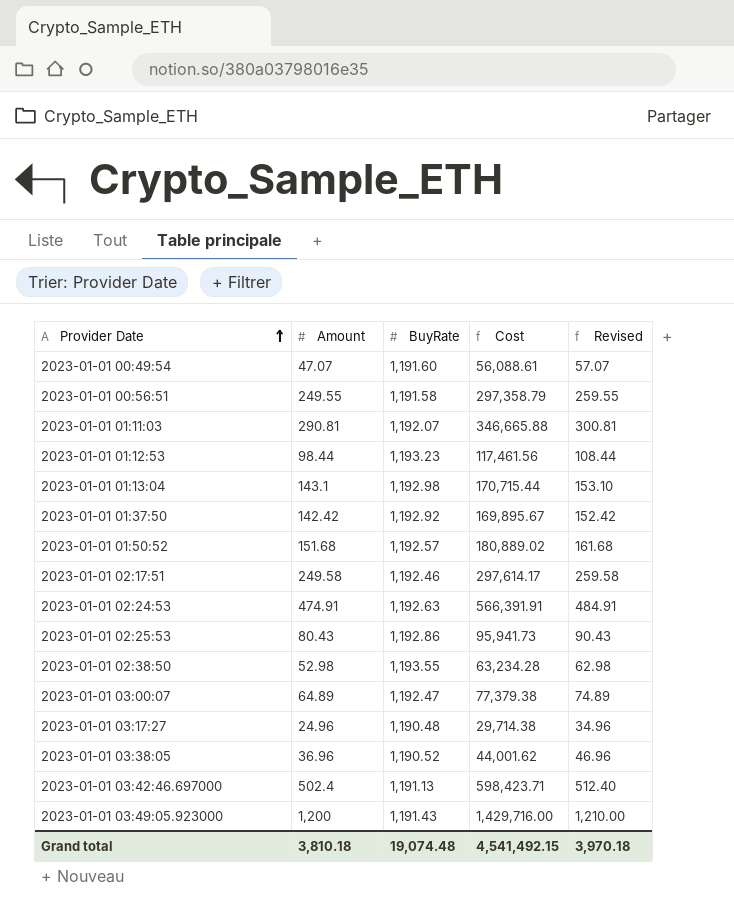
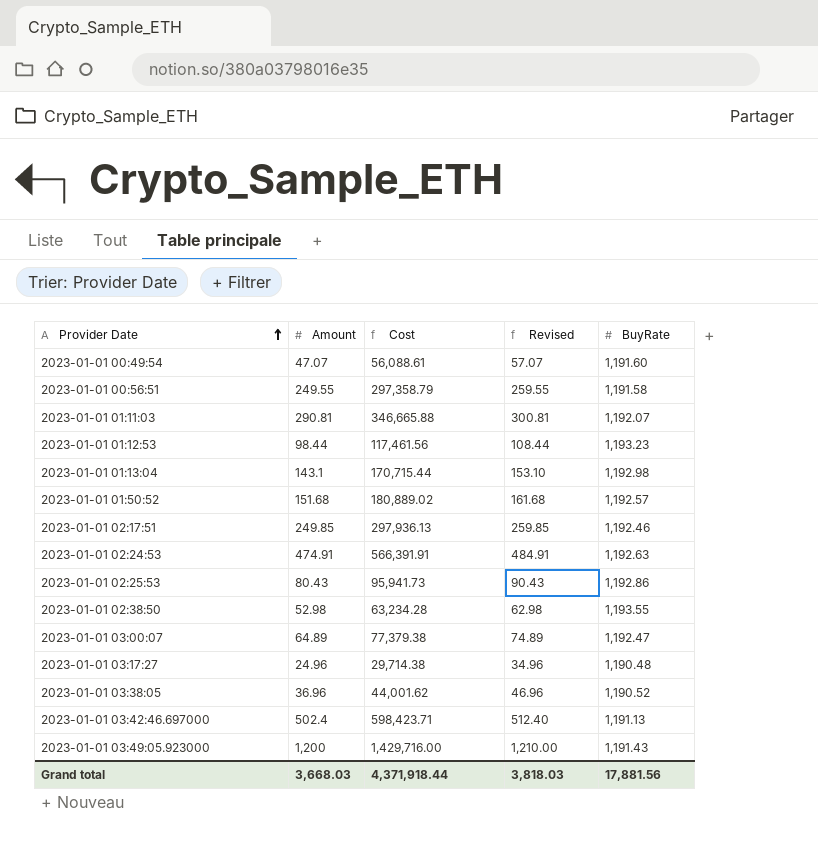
column BuyRate | position: 3 -> 5
row 2023-01-01 01:37:50: 142.42 | 1,192.92 | 169,895.67 | 152.42 -> none
2023-01-01 02:17:51 | Amount: 249.58 -> 249.85
2023-01-01 02:17:51 | Cost: 297,614.17 -> 297,936.13
2023-01-01 02:17:51 | Revised: 259.58 -> 259.85
Grand total | Amount: 3,810.18 -> 3,668.03
Grand total | Cost: 4,541,492.15 -> 4,371,918.44
Grand total | Revised: 3,970.18 -> 3,818.03
Grand total | BuyRate: 19,074.48 -> 17,881.56

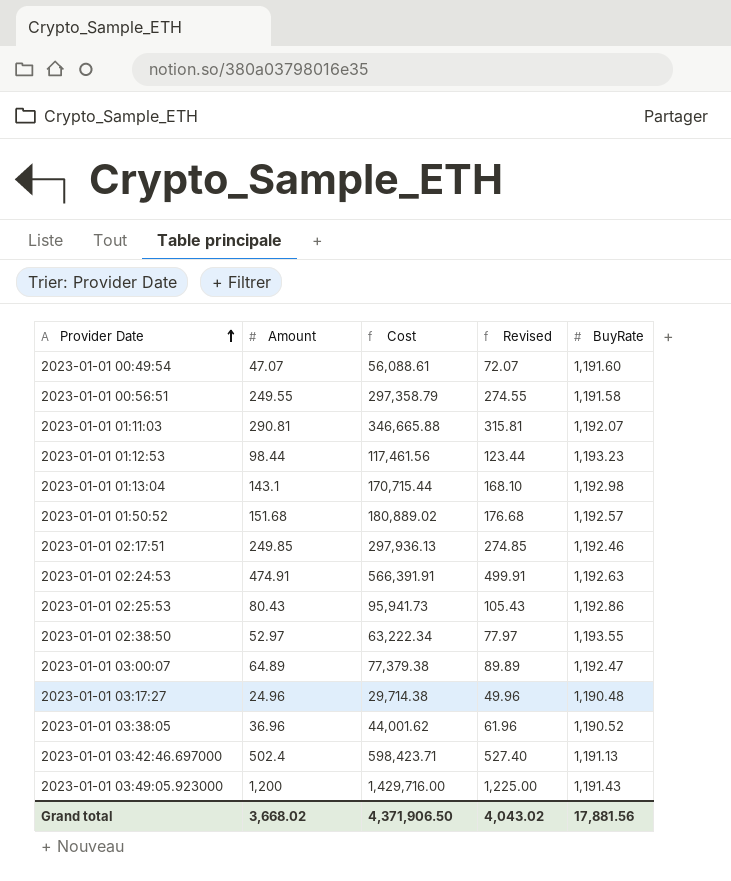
column Revised | formula: [Amount] + 10 -> [Amount] + 25
2023-01-01 02:38:50 | Amount: 52.98 -> 52.97
2023-01-01 02:38:50 | Cost: 63,234.28 -> 63,222.34
Grand total | Amount: 3,668.03 -> 3,668.02
Grand total | Cost: 4,371,918.44 -> 4,371,906.50
Grand total | Revised: 3,818.03 -> 4,043.02

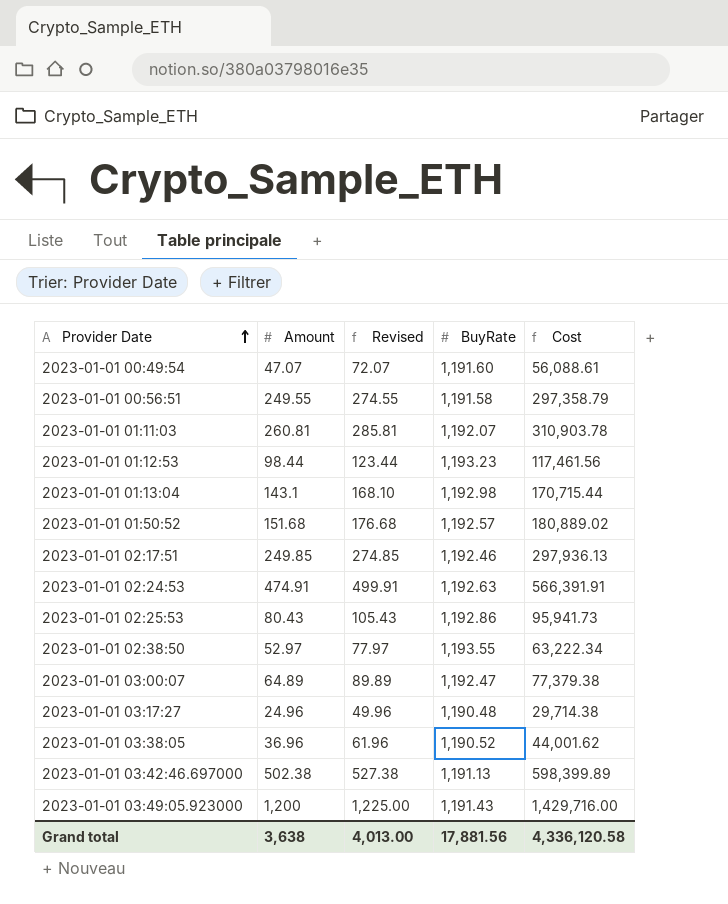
column Cost | position: 3 -> 5
2023-01-01 01:11:03 | Amount: 290.81 -> 260.81
2023-01-01 01:11:03 | Revised: 315.81 -> 285.81
2023-01-01 01:11:03 | Cost: 346,665.88 -> 310,903.78
2023-01-01 03:42:46.697000 | Amount: 502.4 -> 502.38
2023-01-01 03:42:46.697000 | Revised: 527.40 -> 527.38
2023-01-01 03:42:46.697000 | Cost: 598,423.71 -> 598,399.89
Grand total | Amount: 3,668.02 -> 3,638
Grand total | Revised: 4,043.02 -> 4,013.00
Grand total | Cost: 4,371,906.50 -> 4,336,120.58

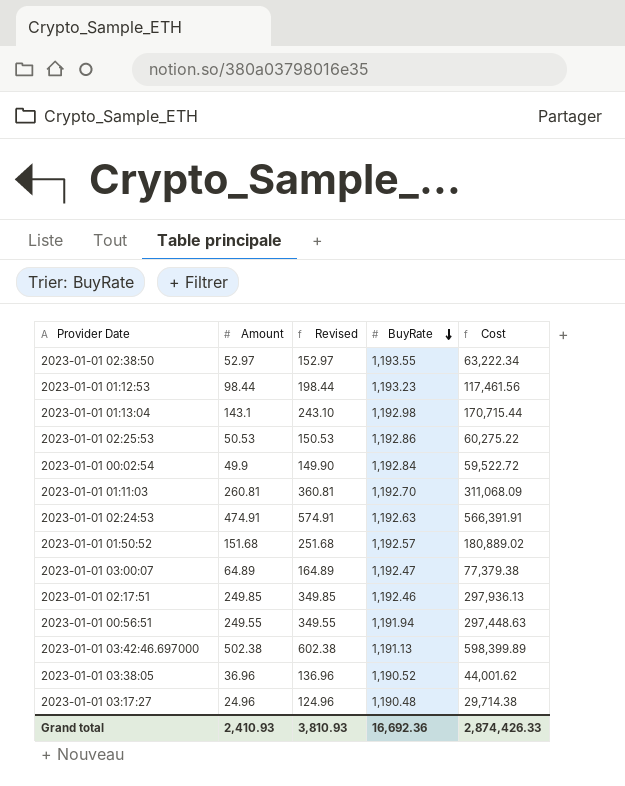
row order: Provider Date ascending -> BuyRate descending
column Revised | formula: [Amount] + 25 -> [Amount] + 100
row 2023-01-01 00:49:54: 47.07 | 72.07 | 1,191.60 | 56,088.61 -> none
row 2023-01-01 03:49:05.923000: 1,200 | 1,225.00 | 1,191.43 | 1,429,716.00 -> none
2023-01-01 02:25:53 | Amount: 80.43 -> 50.53
2023-01-01 02:25:53 | Cost: 95,941.73 -> 60,275.22
row 2023-01-01 00:02:54: none -> 49.9 | 149.90 | 1,192.84 | 59,522.72
2023-01-01 01:11:03 | BuyRate: 1,192.07 -> 1,192.70
2023-01-01 01:11:03 | Cost: 310,903.78 -> 311,068.09
2023-01-01 00:56:51 | BuyRate: 1,191.58 -> 1,191.94
2023-01-01 00:56:51 | Cost: 297,358.79 -> 297,448.63
Grand total | Amount: 3,638 -> 2,410.93
Grand total | Revised: 4,013.00 -> 3,810.93
Grand total | BuyRate: 17,881.56 -> 16,692.36
Grand total | Cost: 4,336,120.58 -> 2,874,426.33

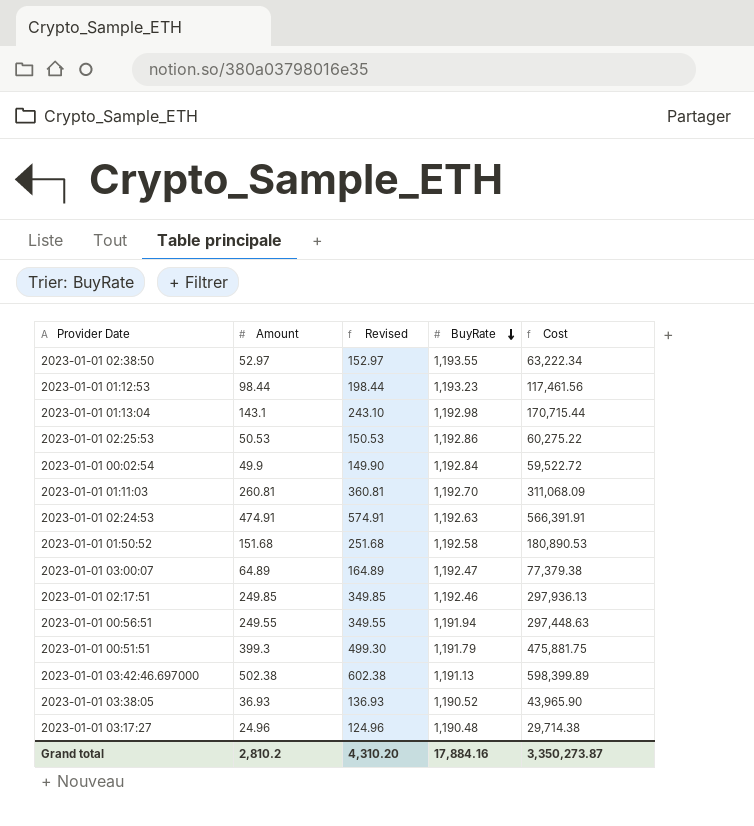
2023-01-01 01:50:52 | BuyRate: 1,192.57 -> 1,192.58
2023-01-01 01:50:52 | Cost: 180,889.02 -> 180,890.53
row 2023-01-01 00:51:51: none -> 399.3 | 499.30 | 1,191.79 | 475,881.75
2023-01-01 03:38:05 | Amount: 36.96 -> 36.93
2023-01-01 03:38:05 | Revised: 136.96 -> 136.93
2023-01-01 03:38:05 | Cost: 44,001.62 -> 43,965.90
Grand total | Amount: 2,410.93 -> 2,810.2
Grand total | Revised: 3,810.93 -> 4,310.20
Grand total | BuyRate: 16,692.36 -> 17,884.16
Grand total | Cost: 2,874,426.33 -> 3,350,273.87

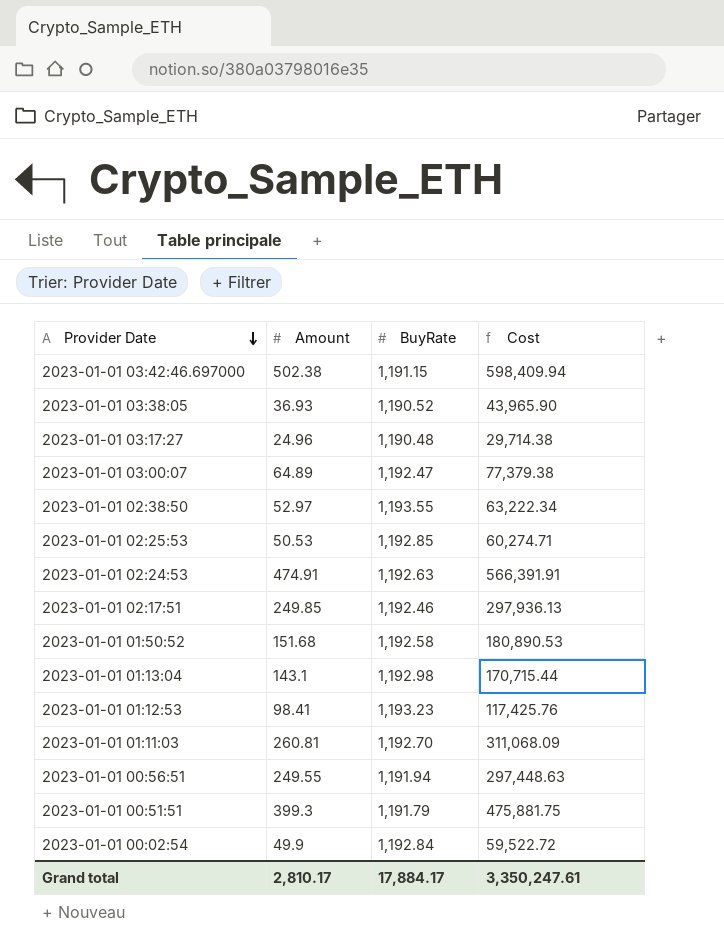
row order: BuyRate descending -> Provider Date descending
column Revised | formula: [Amount] + 100 -> none
2023-01-01 03:42:46.697000 | BuyRate: 1,191.13 -> 1,191.15
2023-01-01 03:42:46.697000 | Cost: 598,399.89 -> 598,409.94
2023-01-01 02:25:53 | BuyRate: 1,192.86 -> 1,192.85
2023-01-01 02:25:53 | Cost: 60,275.22 -> 60,274.71
2023-01-01 01:12:53 | Amount: 98.44 -> 98.41
2023-01-01 01:12:53 | Cost: 117,461.56 -> 117,425.76
Grand total | Amount: 2,810.2 -> 2,810.17
Grand total | BuyRate: 17,884.16 -> 17,884.17
Grand total | Cost: 3,350,273.87 -> 3,350,247.61

